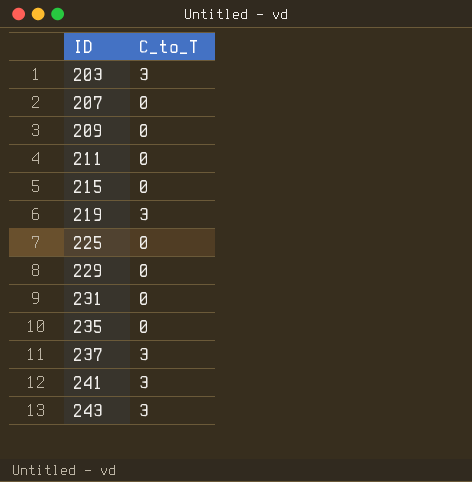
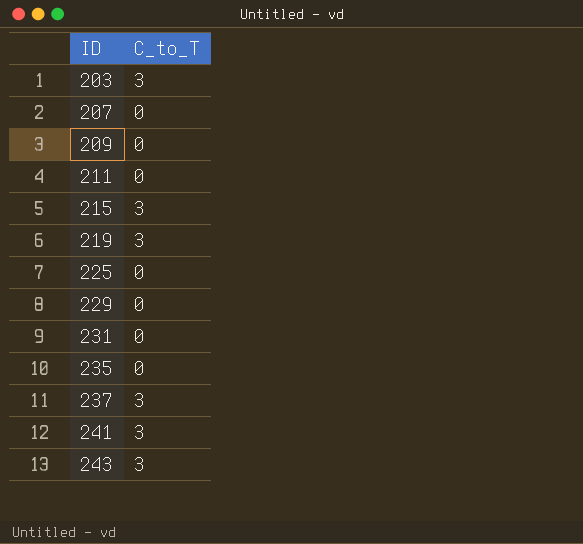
215 | C_to_T: 0 -> 3

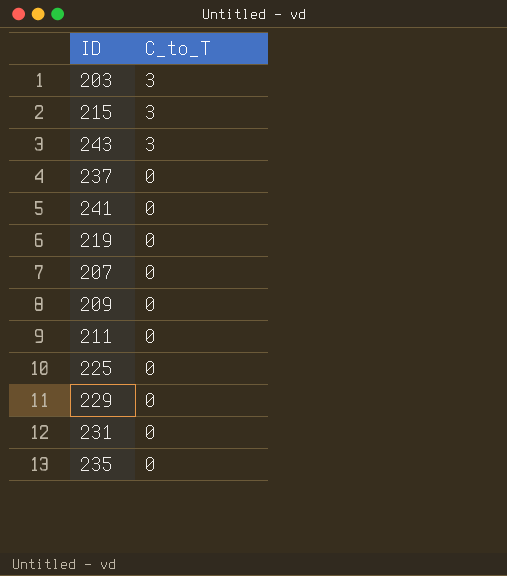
row order: ID ascending -> C_to_T descending
237 | C_to_T: 3 -> 0
241 | C_to_T: 3 -> 0
219 | C_to_T: 3 -> 0

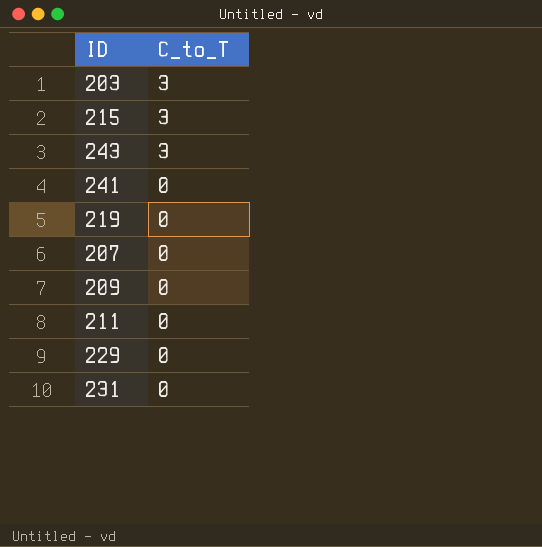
row 237: 0 -> none
row 225: 0 -> none
row 235: 0 -> none

